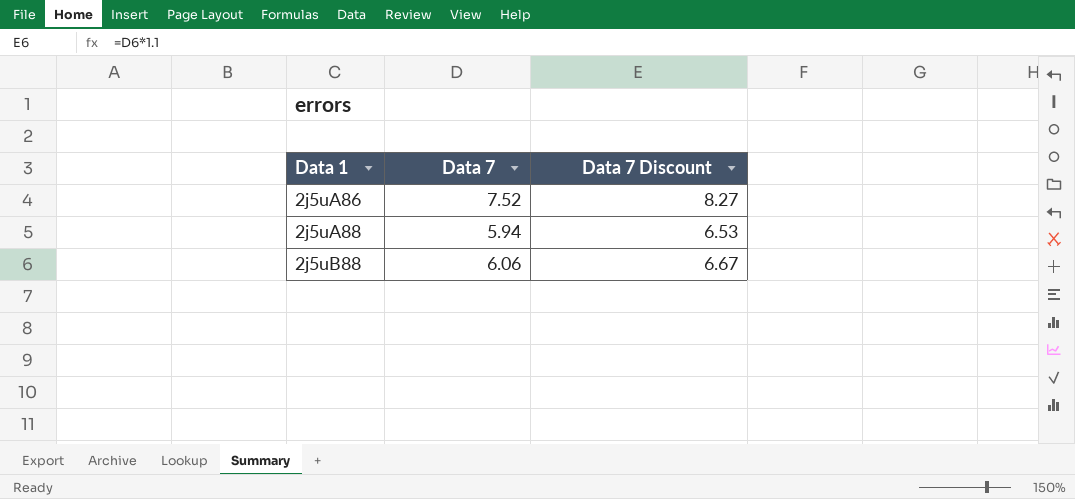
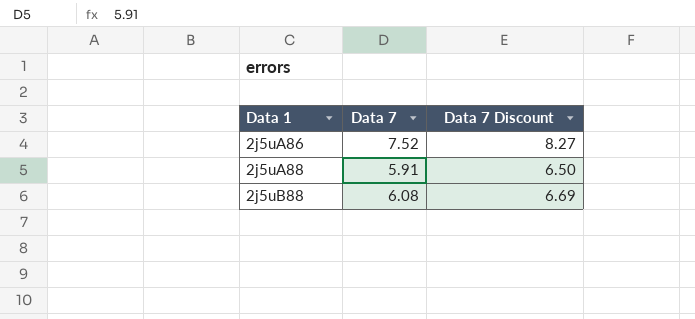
2j5uA88 | Data 7: 5.94 -> 5.91
2j5uA88 | Data 7 Discount: 6.53 -> 6.50
2j5uB88 | Data 7: 6.06 -> 6.08
2j5uB88 | Data 7 Discount: 6.67 -> 6.69

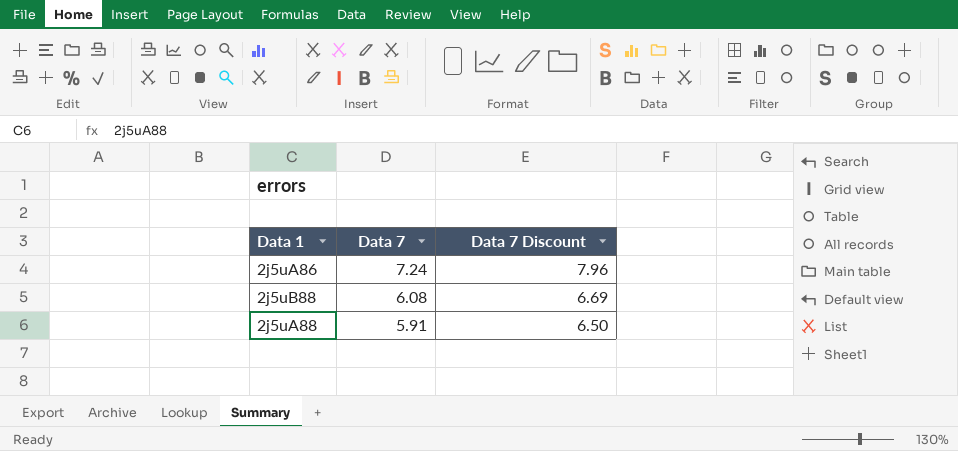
row order: Data 1 ascending -> Data 7 descending
2j5uA86 | Data 7: 7.52 -> 7.24
2j5uA86 | Data 7 Discount: 8.27 -> 7.96

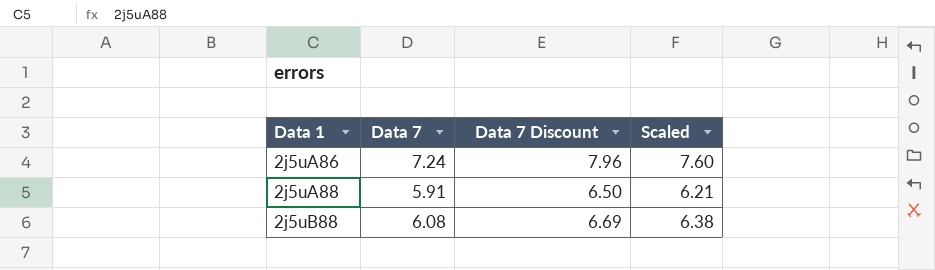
row order: Data 7 descending -> Data 1 ascending
column Scaled | formula: none -> [Data 7] * 1.05

